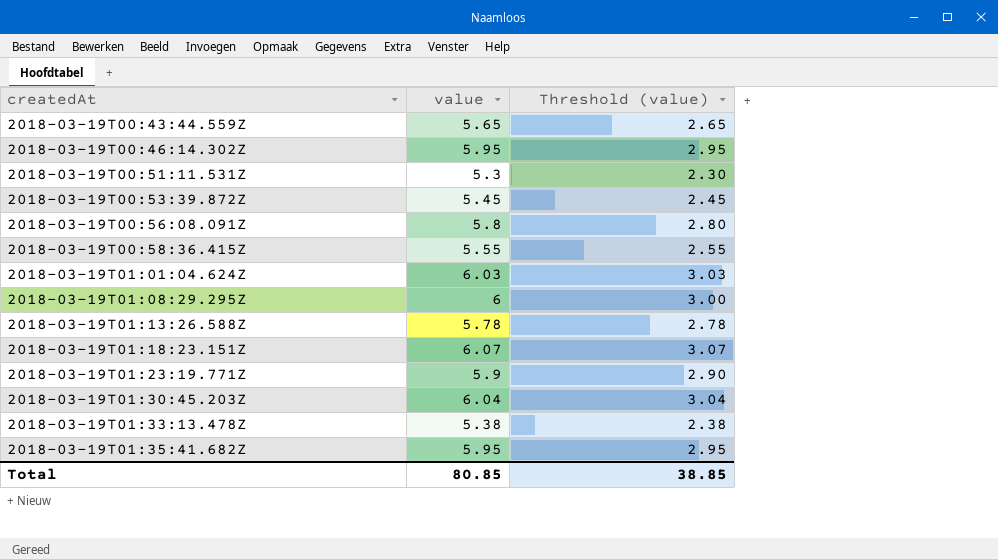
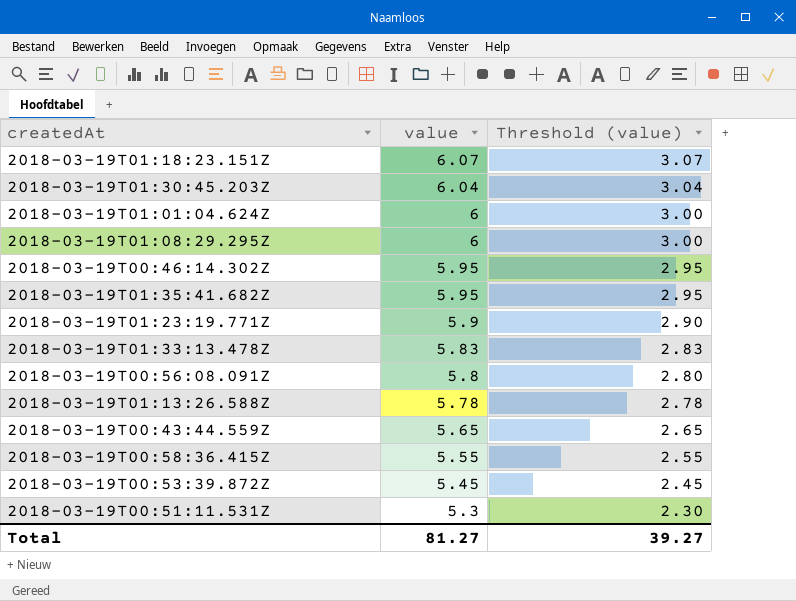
row order: createdAt ascending -> value descending
2018-03-19T01:01:04.624Z | value: 6.03 -> 6
2018-03-19T01:01:04.624Z | Threshold (value): 3.03 -> 3.00
2018-03-19T01:33:13.478Z | value: 5.38 -> 5.83
2018-03-19T01:33:13.478Z | Threshold (value): 2.38 -> 2.83
Total | value: 80.85 -> 81.27
Total | Threshold (value): 38.85 -> 39.27

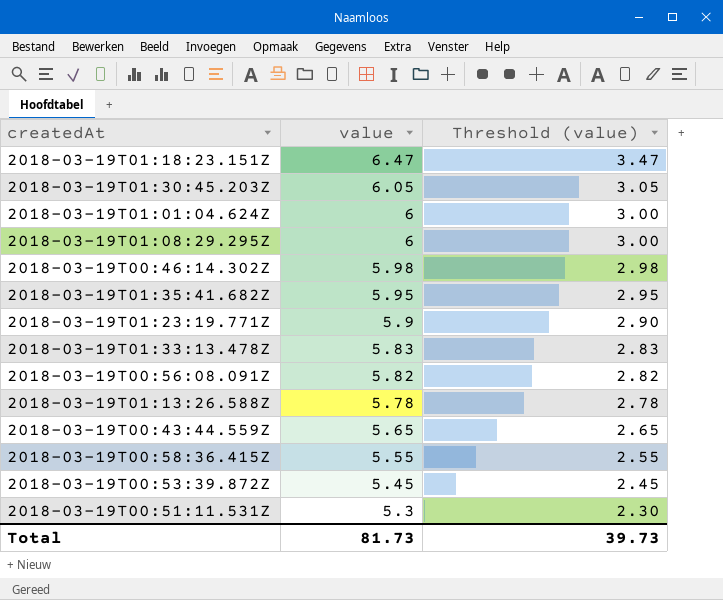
2018-03-19T01:18:23.151Z | value: 6.07 -> 6.47
2018-03-19T01:18:23.151Z | Threshold (value): 3.07 -> 3.47
2018-03-19T01:30:45.203Z | value: 6.04 -> 6.05
2018-03-19T01:30:45.203Z | Threshold (value): 3.04 -> 3.05
2018-03-19T00:46:14.302Z | value: 5.95 -> 5.98
2018-03-19T00:46:14.302Z | Threshold (value): 2.95 -> 2.98
2018-03-19T00:56:08.091Z | value: 5.8 -> 5.82
2018-03-19T00:56:08.091Z | Threshold (value): 2.80 -> 2.82
Total | value: 81.27 -> 81.73
Total | Threshold (value): 39.27 -> 39.73

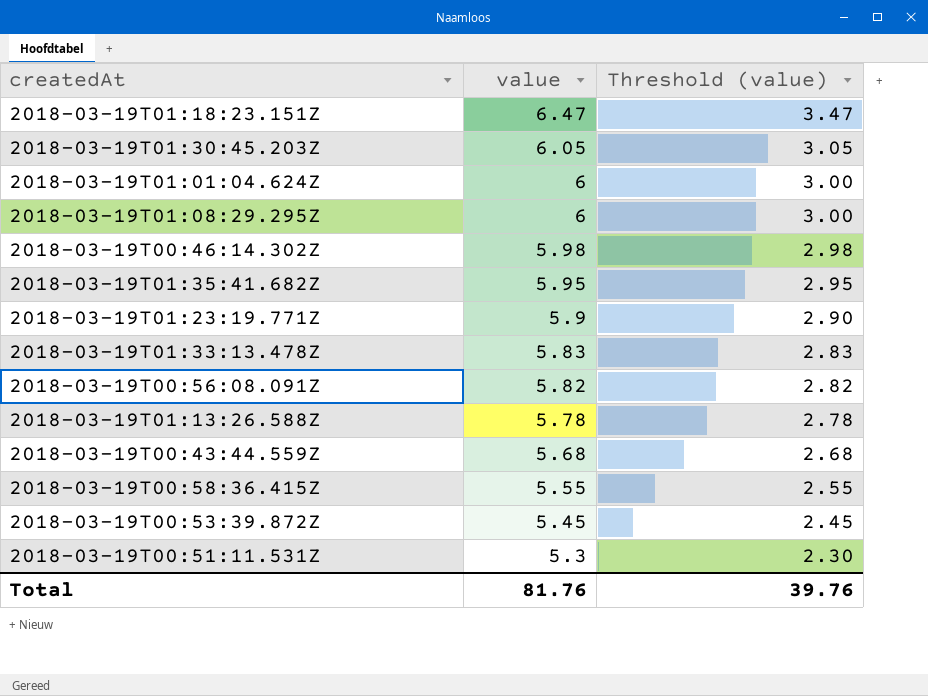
2018-03-19T00:43:44.559Z | value: 5.65 -> 5.68
2018-03-19T00:43:44.559Z | Threshold (value): 2.65 -> 2.68
Total | value: 81.73 -> 81.76
Total | Threshold (value): 39.73 -> 39.76

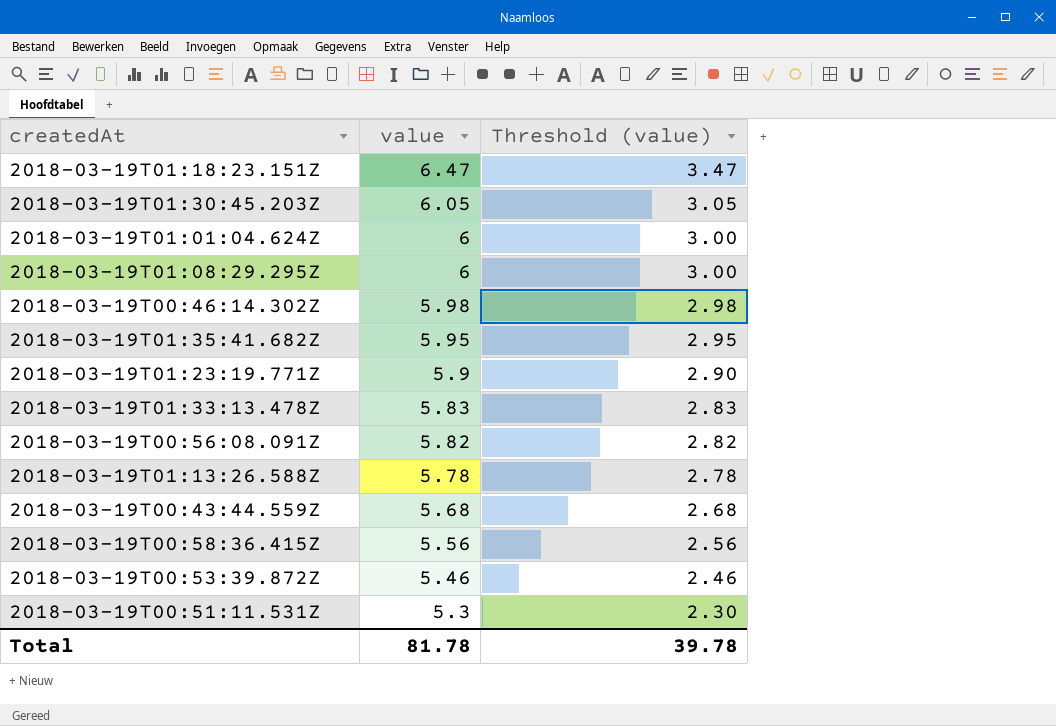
2018-03-19T00:58:36.415Z | value: 5.55 -> 5.56
2018-03-19T00:58:36.415Z | Threshold (value): 2.55 -> 2.56
2018-03-19T00:53:39.872Z | value: 5.45 -> 5.46
2018-03-19T00:53:39.872Z | Threshold (value): 2.45 -> 2.46
Total | value: 81.76 -> 81.78
Total | Threshold (value): 39.76 -> 39.78

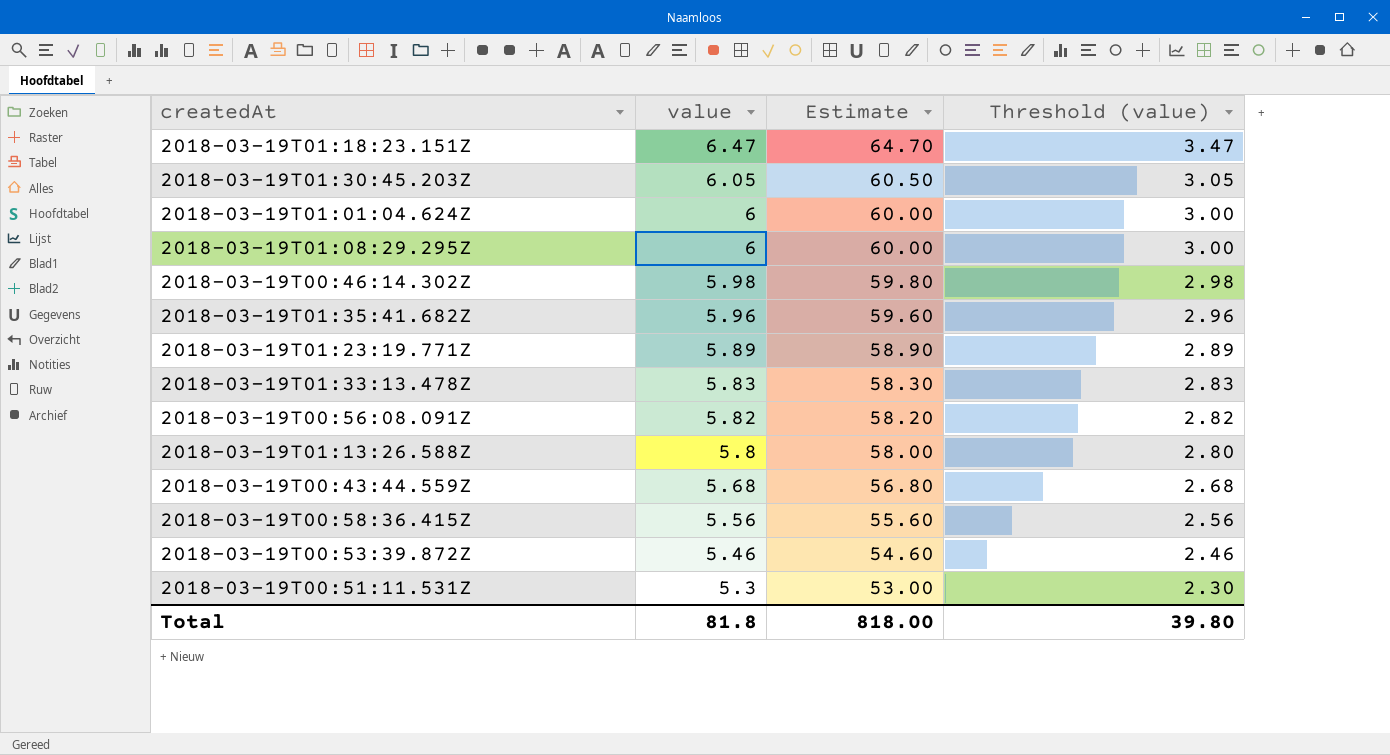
column Estimate | formula: none -> [value] * 10
2018-03-19T01:35:41.682Z | value: 5.95 -> 5.96
2018-03-19T01:35:41.682Z | Threshold (value): 2.95 -> 2.96
2018-03-19T01:23:19.771Z | value: 5.9 -> 5.89
2018-03-19T01:23:19.771Z | Threshold (value): 2.90 -> 2.89
2018-03-19T01:13:26.588Z | value: 5.78 -> 5.8
2018-03-19T01:13:26.588Z | Threshold (value): 2.78 -> 2.80
Total | value: 81.78 -> 81.8
Total | Threshold (value): 39.78 -> 39.80

